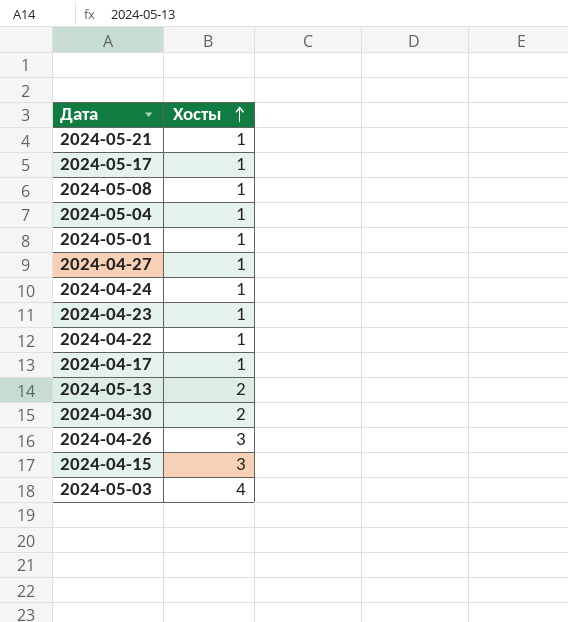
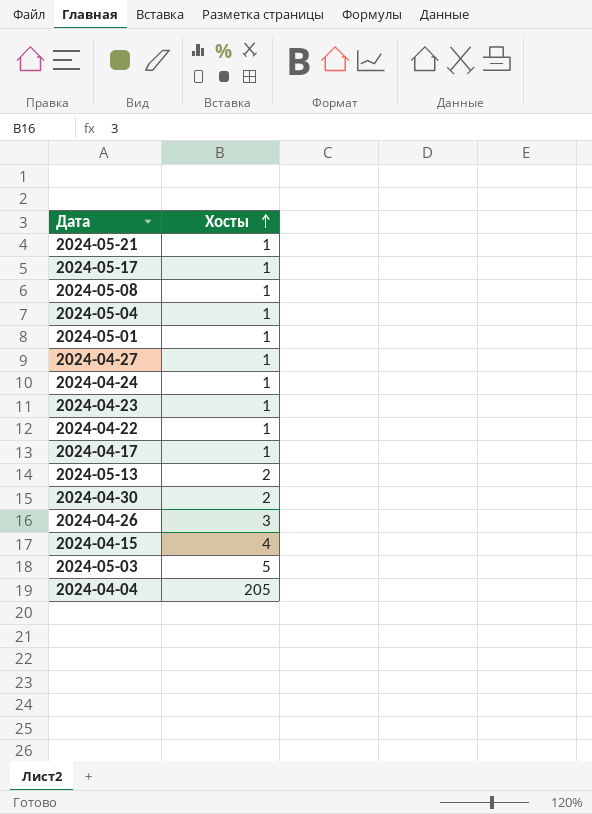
2024-04-15 | Хосты: 3 -> 4
2024-05-03 | Хосты: 4 -> 5
row 2024-04-04: none -> 205

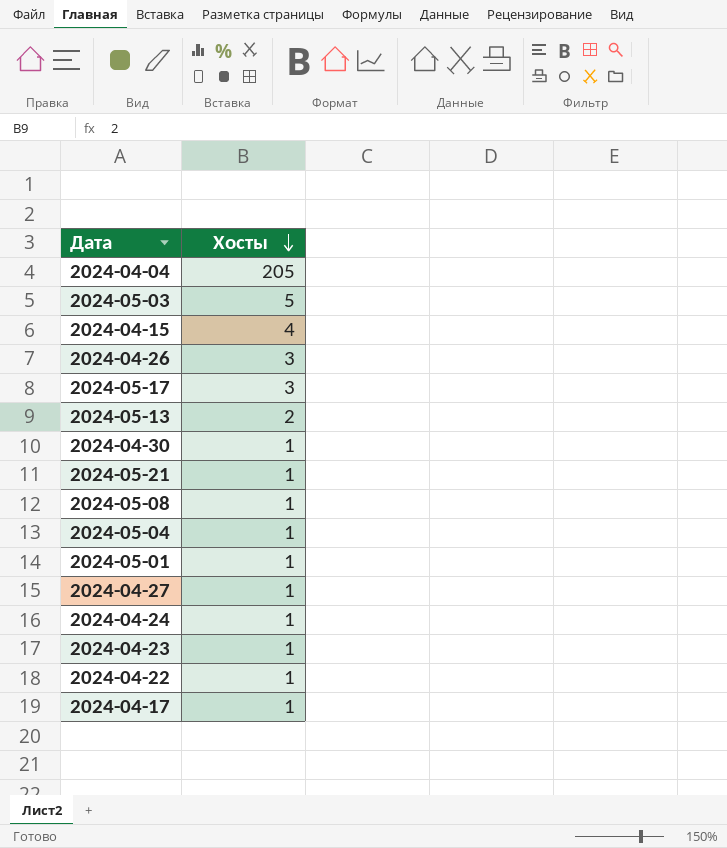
row order: Хосты ascending -> Хосты descending
2024-05-17 | Хосты: 1 -> 3
2024-04-30 | Хосты: 2 -> 1

